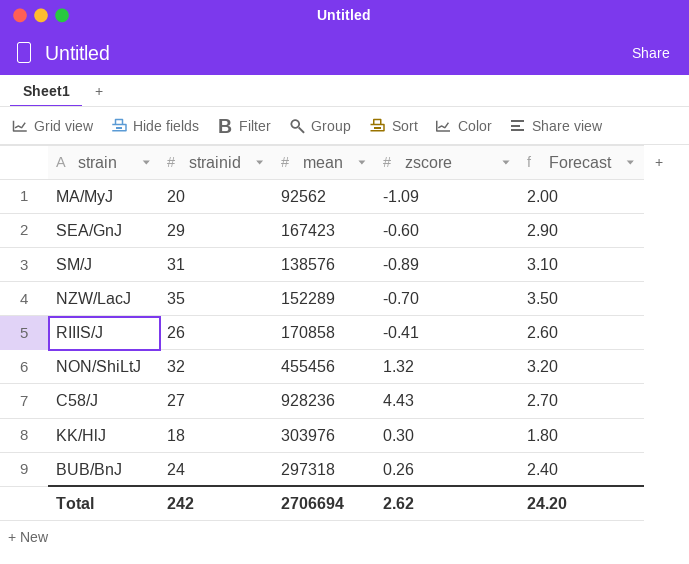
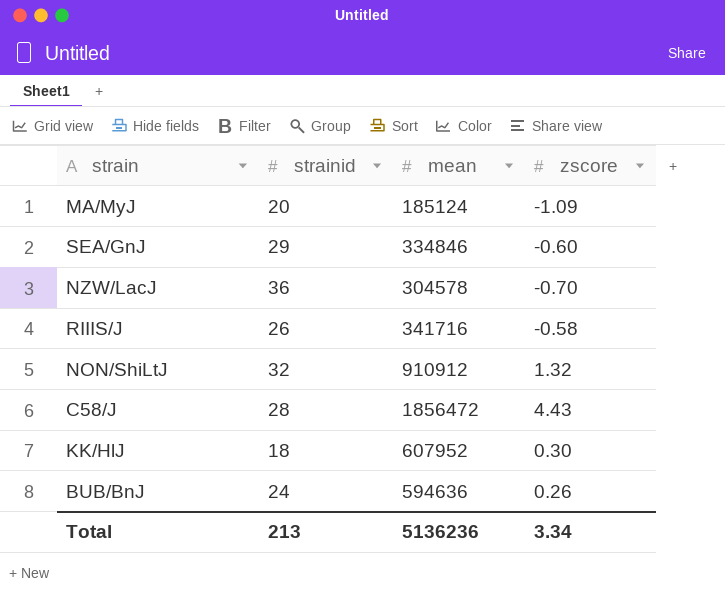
column Forecast | formula: [strainid] * 0.1 -> none
row SM/J: 31 | 138576 | -0.89 | 3.10 -> none
MA/MyJ | mean: 92562 -> 185124
SEA/GnJ | mean: 167423 -> 334846
NZW/LacJ | strainid: 35 -> 36
NZW/LacJ | mean: 152289 -> 304578
RIIIS/J | mean: 170858 -> 341716
RIIIS/J | zscore: -0.41 -> -0.58
NON/ShiLtJ | mean: 455456 -> 910912
C58/J | strainid: 27 -> 28
C58/J | mean: 928236 -> 1856472
KK/HlJ | mean: 303976 -> 607952
BUB/BnJ | mean: 297318 -> 594636
Total | strainid: 242 -> 213
Total | mean: 2706694 -> 5136236
Total | zscore: 2.62 -> 3.34

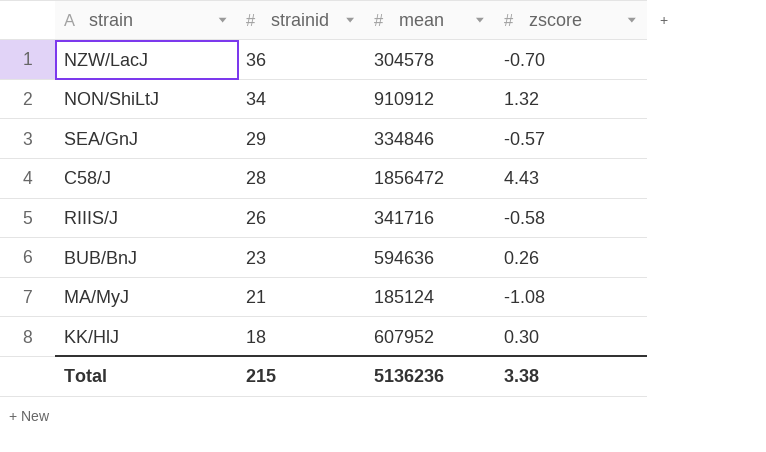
row order: none -> strainid descending
NON/ShiLtJ | strainid: 32 -> 34
SEA/GnJ | zscore: -0.60 -> -0.57
BUB/BnJ | strainid: 24 -> 23
MA/MyJ | strainid: 20 -> 21
MA/MyJ | zscore: -1.09 -> -1.08
Total | strainid: 213 -> 215
Total | zscore: 3.34 -> 3.38

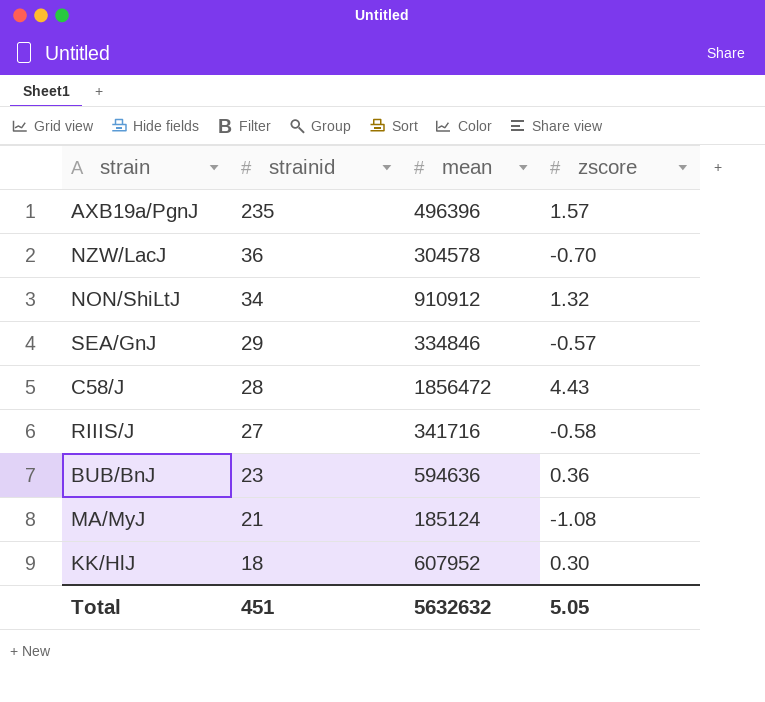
row AXB19a/PgnJ: none -> 235 | 496396 | 1.57
RIIIS/J | strainid: 26 -> 27
BUB/BnJ | zscore: 0.26 -> 0.36
Total | strainid: 215 -> 451
Total | mean: 5136236 -> 5632632
Total | zscore: 3.38 -> 5.05

